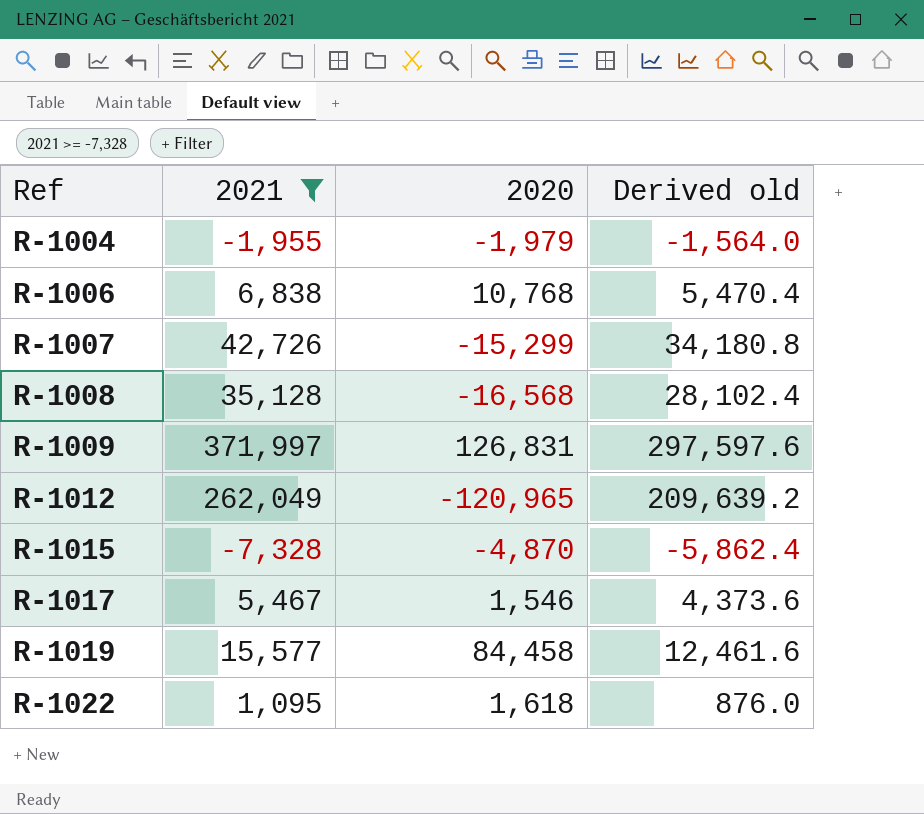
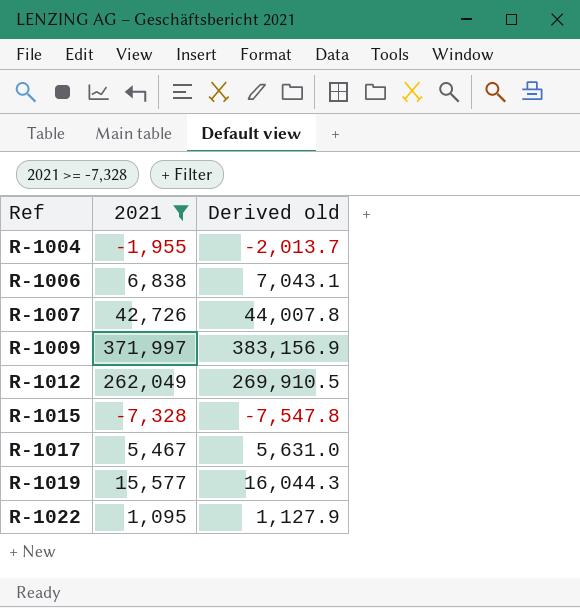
column 2020 | position: 3 -> none
column Derived old | formula: [2021] * 0.8 -> [2021] * 1.03
row R-1008: 35,128 | -16,568 | 28,102.4 -> none

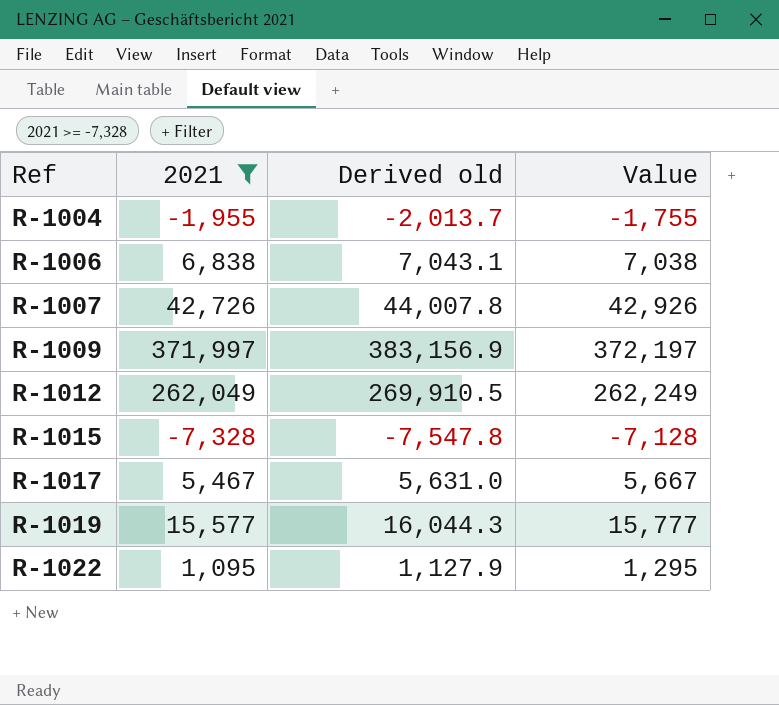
column Value | formula: none -> [2021] + 200

